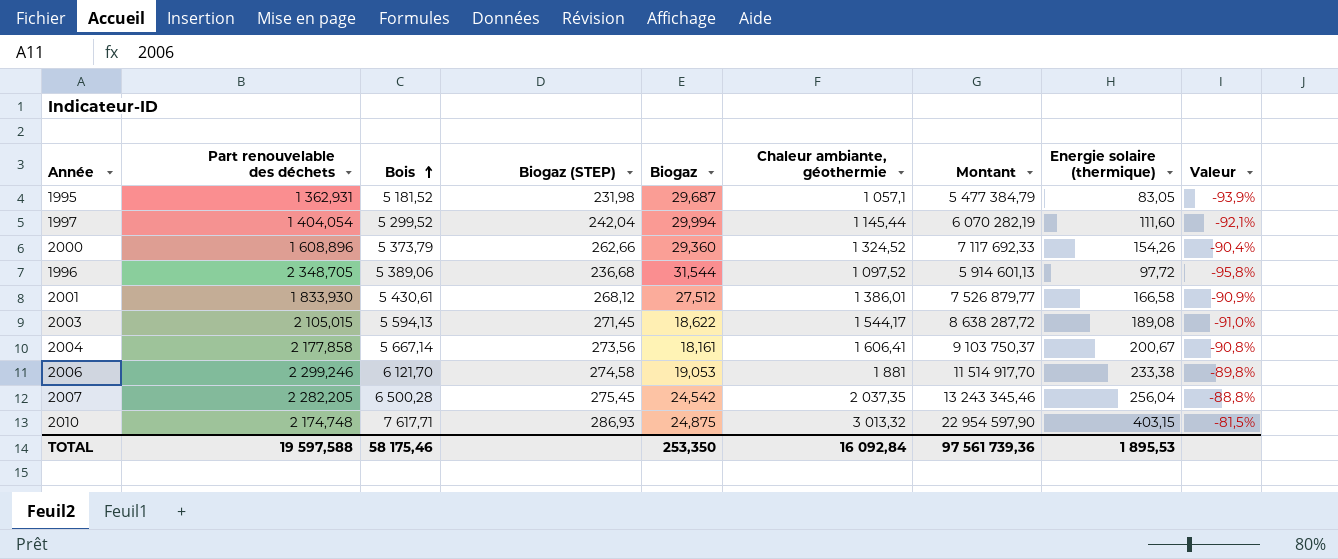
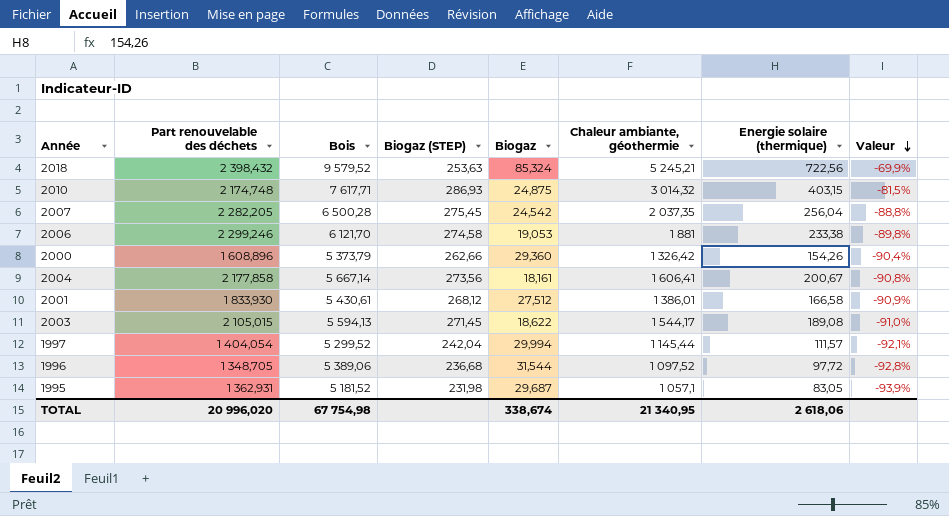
row order: Bois ascending -> Valeur descending
column Montant | formula: [Bois] * [Chaleur ambiante, géothermie] -> none
row 2018: none -> 2 398,432 | 9 579,52 | 253,63 | 85,324 | 5 245,21 | 722,56 | -69,9%
2010 | Chaleur ambiante, géothermie: 3 013,32 -> 3 014,32
2000 | Chaleur ambiante, géothermie: 1 324,52 -> 1 326,42
1997 | Energie solaire (thermique): 111,60 -> 111,57
1996 | Part renouvelable des déchets: 2 348,705 -> 1 348,705
1996 | Valeur: -95,8% -> -92,8%
TOTAL | Part renouvelable des déchets: 19 597,588 -> 20 996,020
TOTAL | Bois: 58 175,46 -> 67 754,98
TOTAL | Biogaz: 253,350 -> 338,674
TOTAL | Chaleur ambiante, géothermie: 16 092,84 -> 21 340,95
TOTAL | Energie solaire (thermique): 1 895,53 -> 2 618,06

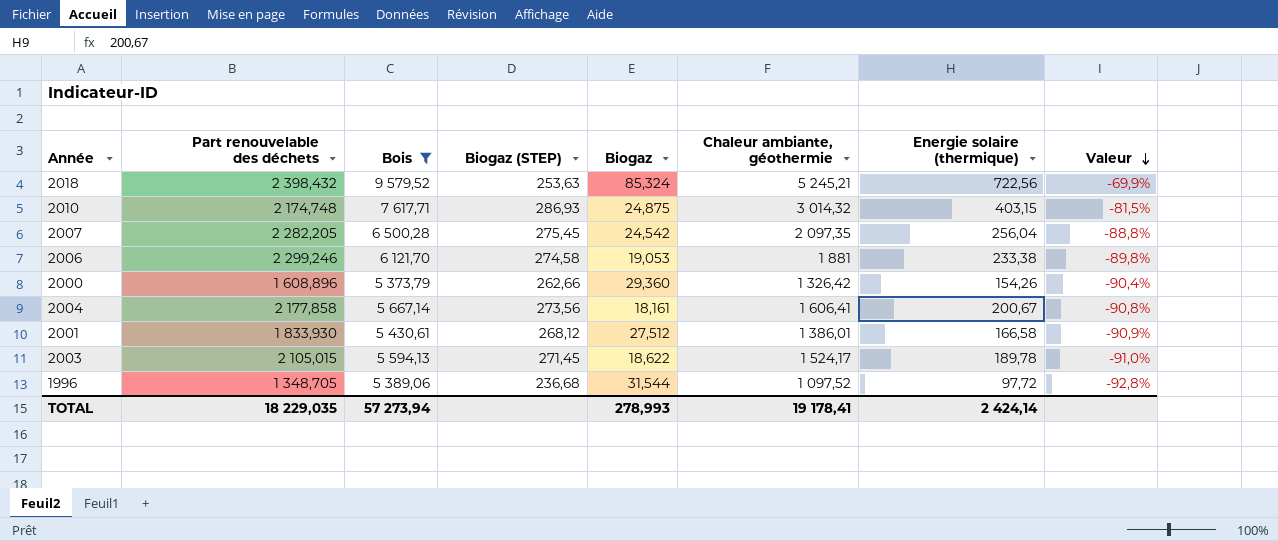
filter: none -> Bois >= 5 373,79
2007 | Chaleur ambiante, géothermie: 2 037,35 -> 2 097,35
2003 | Chaleur ambiante, géothermie: 1 544,17 -> 1 524,17
2003 | Energie solaire (thermique): 189,08 -> 189,78
TOTAL | Part renouvelable des déchets: 20 996,020 -> 18 229,035
TOTAL | Bois: 67 754,98 -> 57 273,94
TOTAL | Biogaz: 338,674 -> 278,993
TOTAL | Chaleur ambiante, géothermie: 21 340,95 -> 19 178,41
TOTAL | Energie solaire (thermique): 2 618,06 -> 2 424,14

